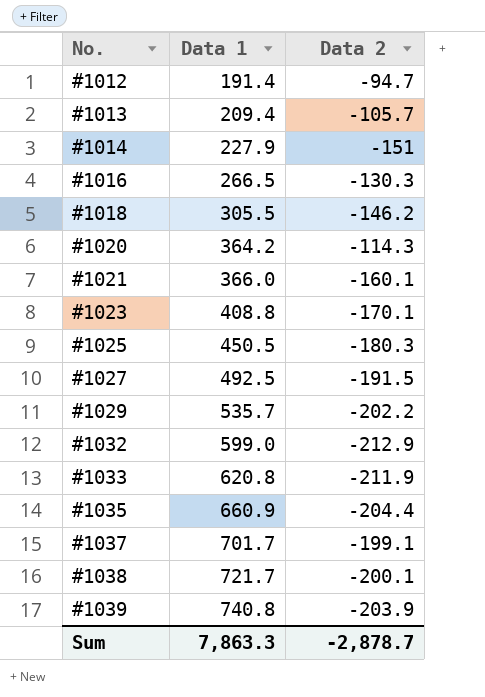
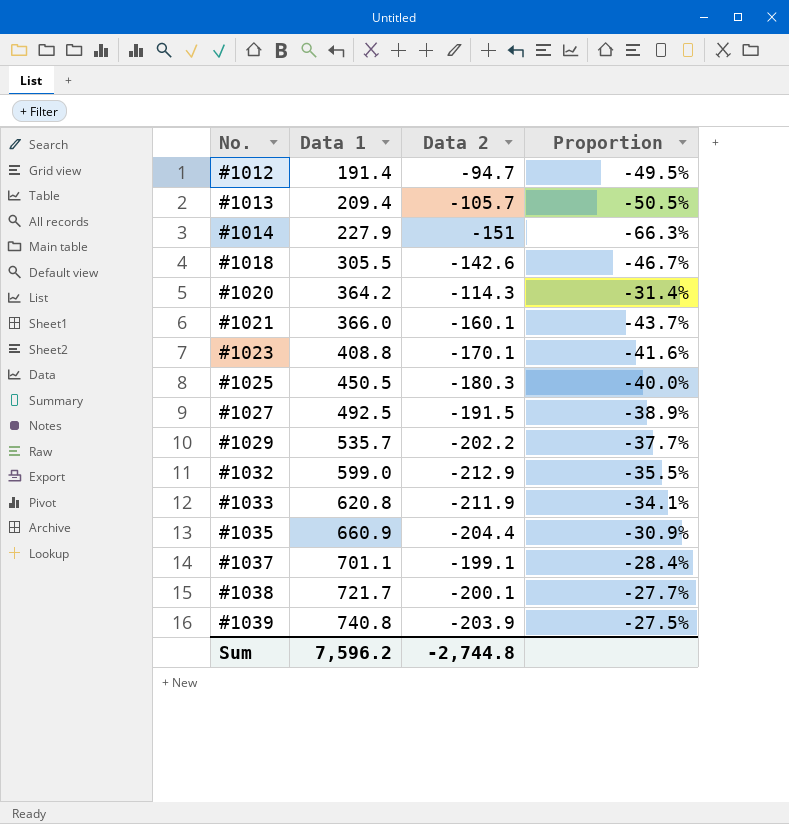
column Proportion | formula: none -> [Data 2] / [Data 1]
row #1016: 266.5 | -130.3 -> none
#1018 | Data 2: -146.2 -> -142.6
#1037 | Data 1: 701.7 -> 701.1
Sum | Data 1: 7,863.3 -> 7,596.2
Sum | Data 2: -2,878.7 -> -2,744.8

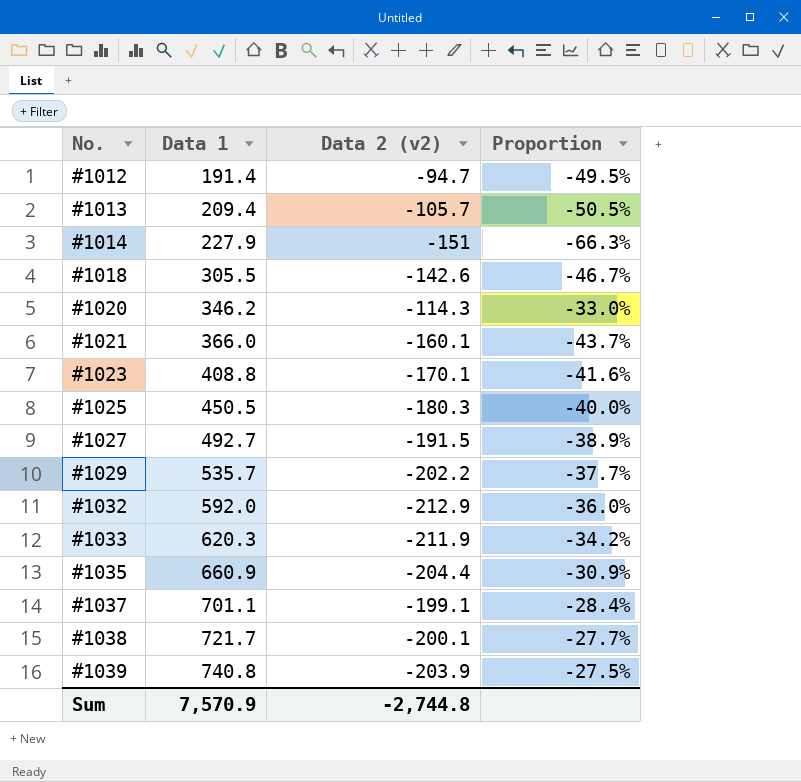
column name: Data 2 -> Data 2 (v2)
#1020 | Data 1: 364.2 -> 346.2
#1020 | Proportion: -31.4% -> -33.0%
#1027 | Data 1: 492.5 -> 492.7
#1032 | Data 1: 599.0 -> 592.0
#1032 | Proportion: -35.5% -> -36.0%
#1033 | Data 1: 620.8 -> 620.3
#1033 | Proportion: -34.1% -> -34.2%
Sum | Data 1: 7,596.2 -> 7,570.9

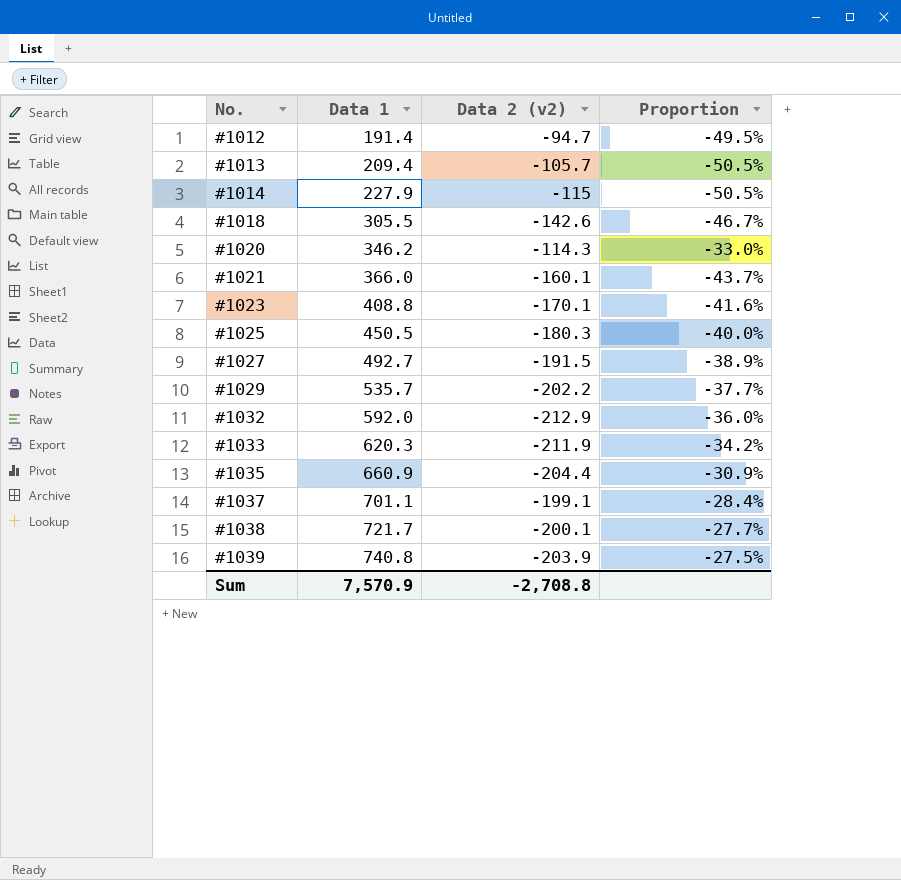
#1014 | Data 2 (v2): -151 -> -115
#1014 | Proportion: -66.3% -> -50.5%
Sum | Data 2 (v2): -2,744.8 -> -2,708.8

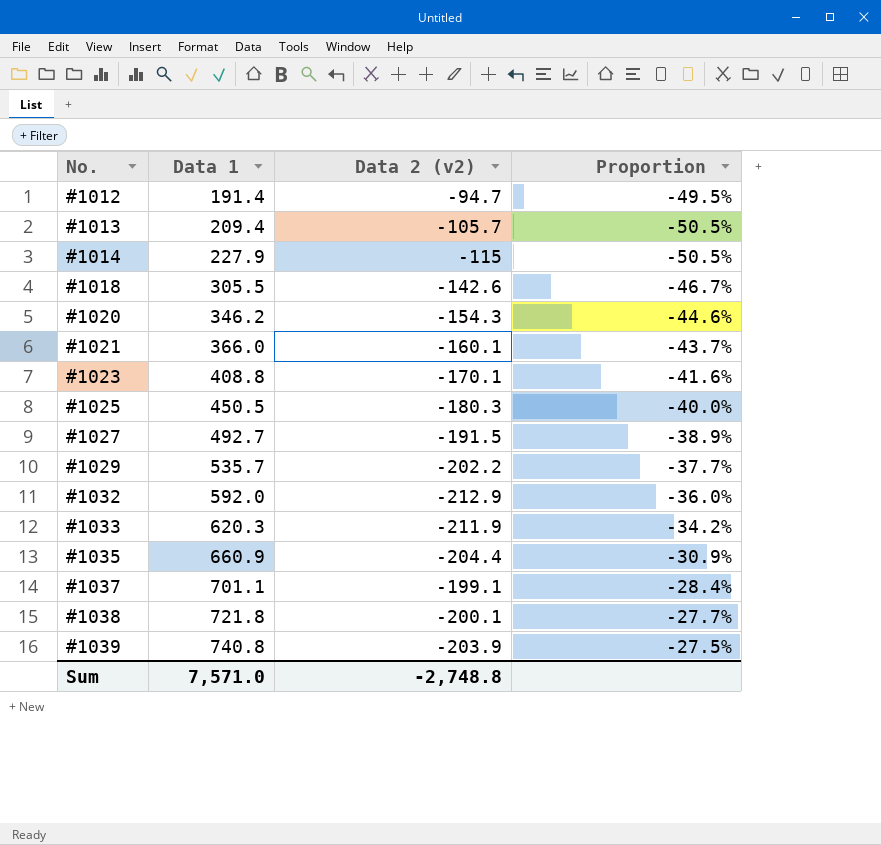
#1020 | Data 2 (v2): -114.3 -> -154.3
#1020 | Proportion: -33.0% -> -44.6%
#1038 | Data 1: 721.7 -> 721.8
Sum | Data 1: 7,570.9 -> 7,571.0
Sum | Data 2 (v2): -2,708.8 -> -2,748.8

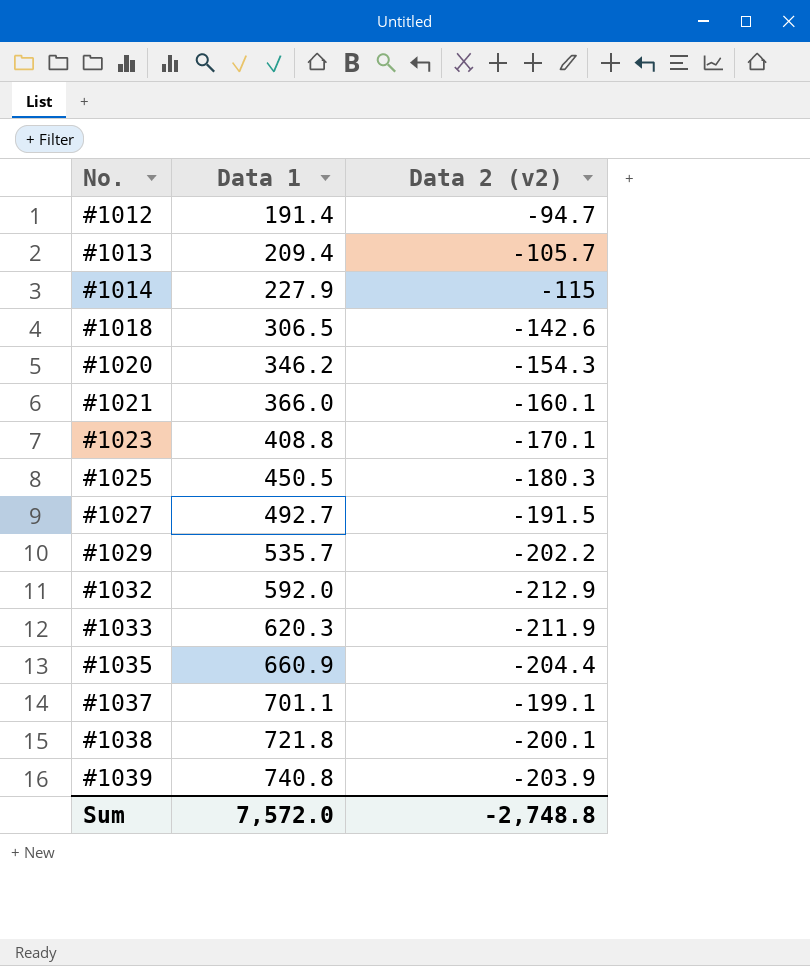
column Proportion | formula: [Data 2 (v2)] / [Data 1] -> none
#1018 | Data 1: 305.5 -> 306.5
Sum | Data 1: 7,571.0 -> 7,572.0

